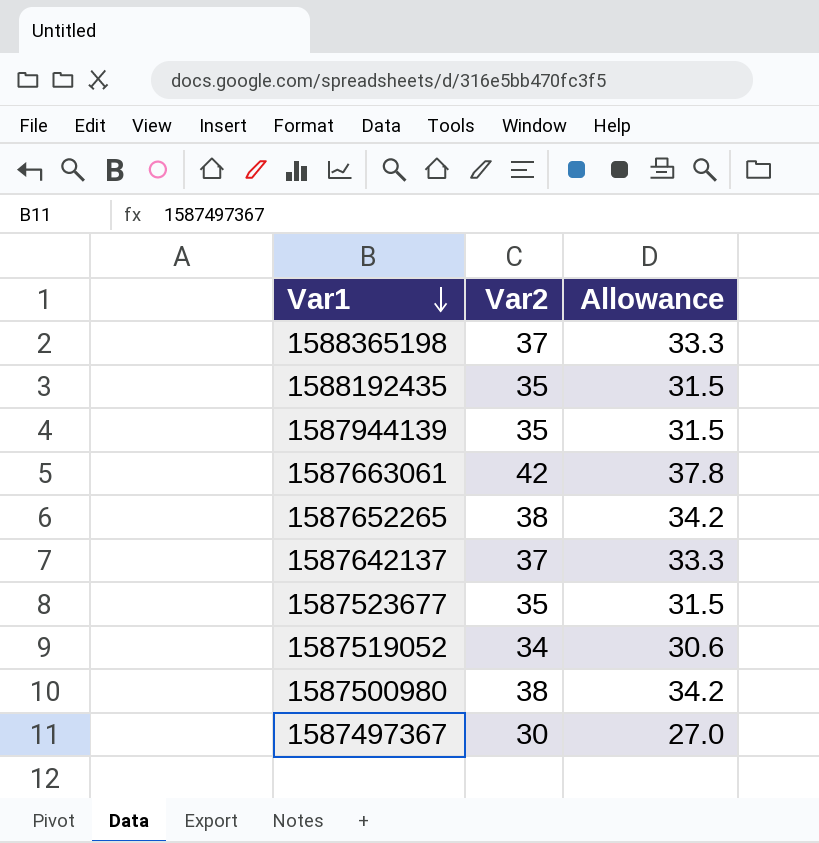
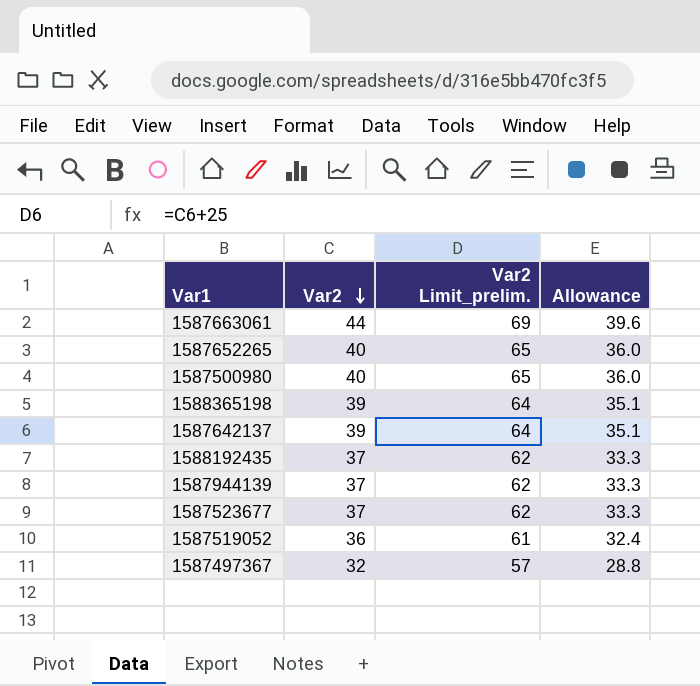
row order: Var1 descending -> Var2 descending
column Var2 Limit_prelim. | formula: none -> [Var2] + 25
1587663061 | Var2: 42 -> 44
1587663061 | Allowance: 37.8 -> 39.6
1587652265 | Var2: 38 -> 40
1587652265 | Allowance: 34.2 -> 36.0
1587500980 | Var2: 38 -> 40
1587500980 | Allowance: 34.2 -> 36.0
1588365198 | Var2: 37 -> 39
1588365198 | Allowance: 33.3 -> 35.1
1587642137 | Var2: 37 -> 39
1587642137 | Allowance: 33.3 -> 35.1
1588192435 | Var2: 35 -> 37
1588192435 | Allowance: 31.5 -> 33.3
1587944139 | Var2: 35 -> 37
1587944139 | Allowance: 31.5 -> 33.3
1587523677 | Var2: 35 -> 37
1587523677 | Allowance: 31.5 -> 33.3
1587519052 | Var2: 34 -> 36
1587519052 | Allowance: 30.6 -> 32.4
1587497367 | Var2: 30 -> 32
1587497367 | Allowance: 27.0 -> 28.8

